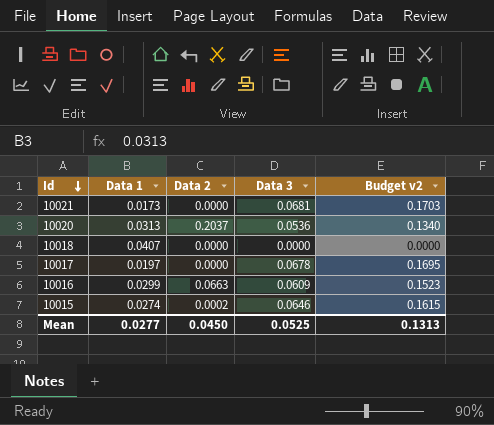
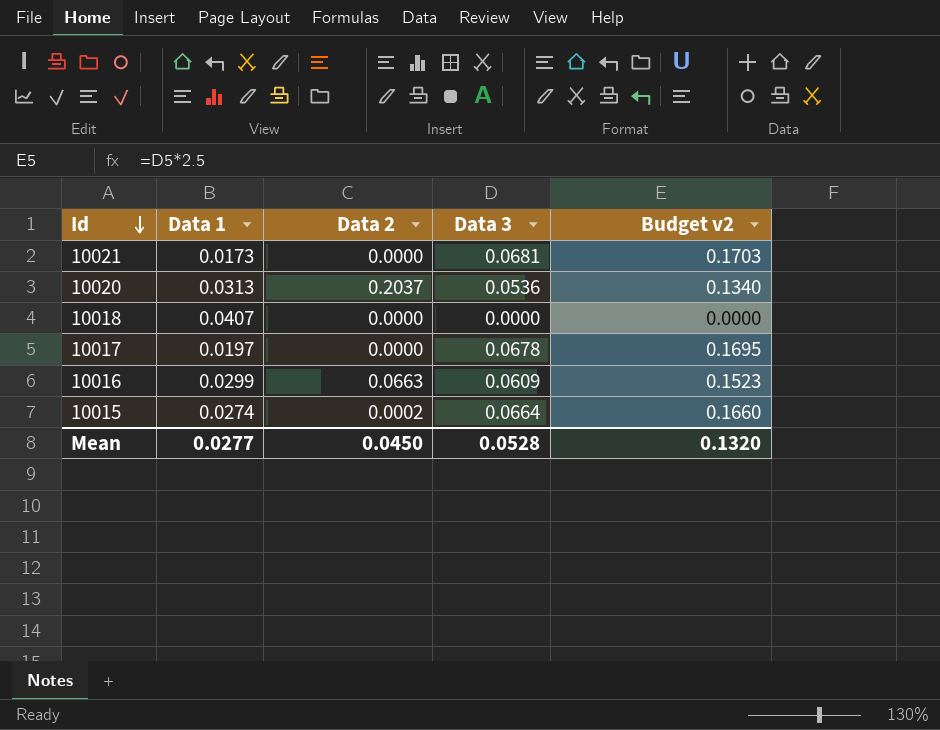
10015 | Data 3: 0.0646 -> 0.0664
10015 | Budget v2: 0.1615 -> 0.1660
Mean | Data 3: 0.0525 -> 0.0528
Mean | Budget v2: 0.1313 -> 0.1320

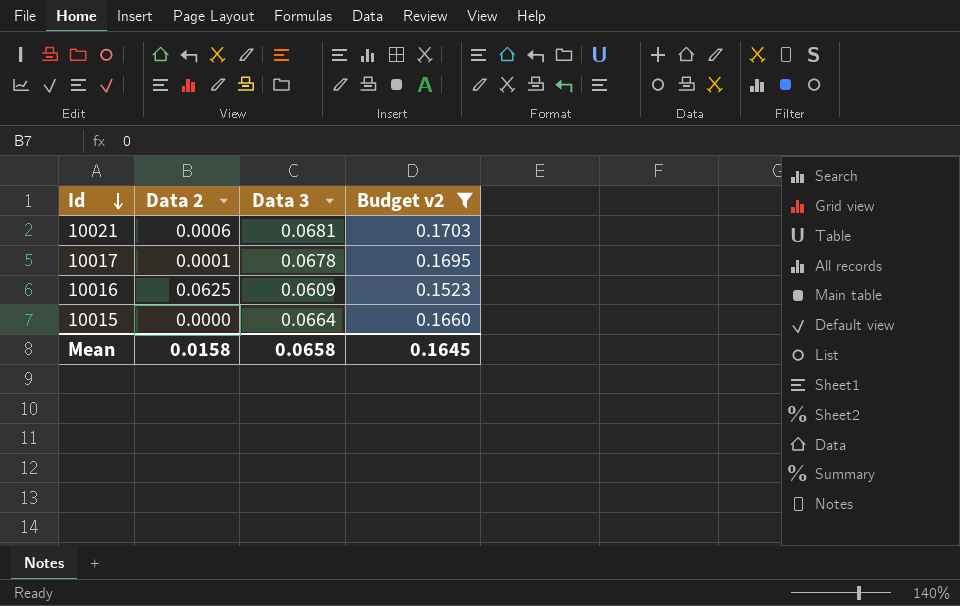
filter: none -> Budget v2 >= 0.1523
column Data 1 | position: 2 -> none
10021 | Data 2: 0.0000 -> 0.0006
10017 | Data 2: 0.0000 -> 0.0001
10016 | Data 2: 0.0663 -> 0.0625
10015 | Data 2: 0.0002 -> 0.0000
Mean | Data 2: 0.0450 -> 0.0158
Mean | Data 3: 0.0528 -> 0.0658
Mean | Budget v2: 0.1320 -> 0.1645

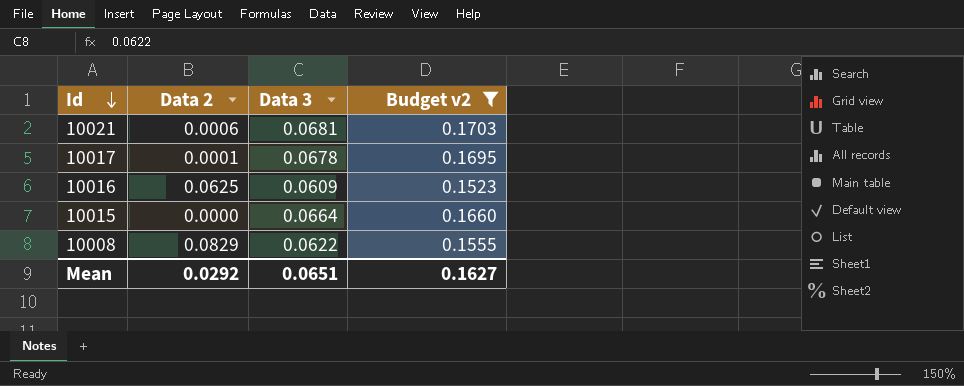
row 10008: none -> 0.0829 | 0.0622 | 0.1555
Mean | Data 2: 0.0158 -> 0.0292
Mean | Data 3: 0.0658 -> 0.0651
Mean | Budget v2: 0.1645 -> 0.1627

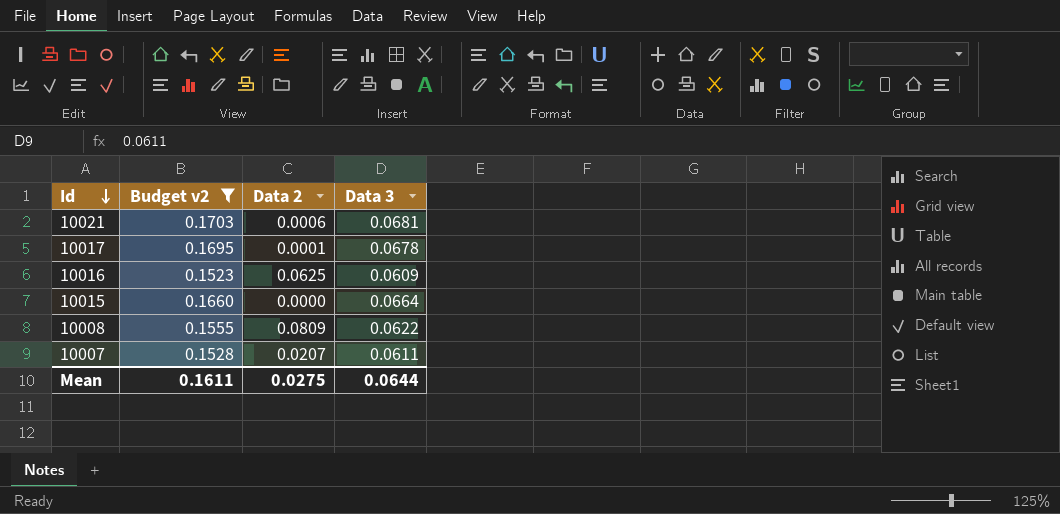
column Budget v2 | position: 4 -> 2
10008 | Data 2: 0.0829 -> 0.0809
row 10007: none -> 0.1528 | 0.0207 | 0.0611
Mean | Budget v2: 0.1627 -> 0.1611
Mean | Data 2: 0.0292 -> 0.0275
Mean | Data 3: 0.0651 -> 0.0644

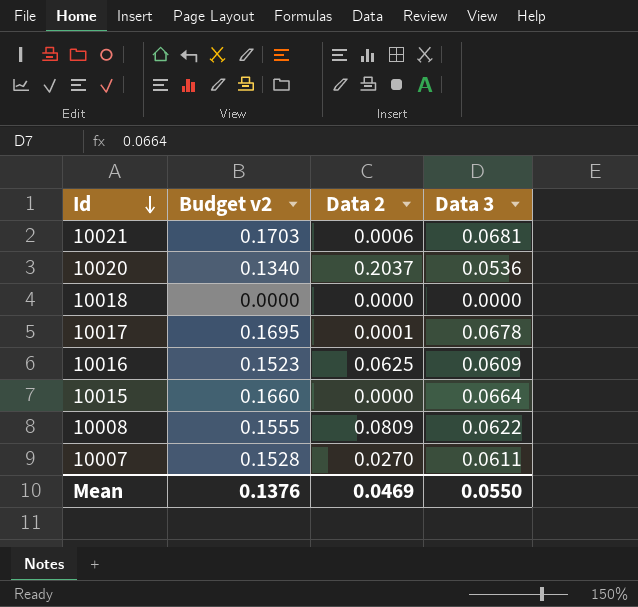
filter: Budget v2 >= 0.1523 -> none
10007 | Data 2: 0.0207 -> 0.0270
Mean | Budget v2: 0.1611 -> 0.1376
Mean | Data 2: 0.0275 -> 0.0469
Mean | Data 3: 0.0644 -> 0.0550

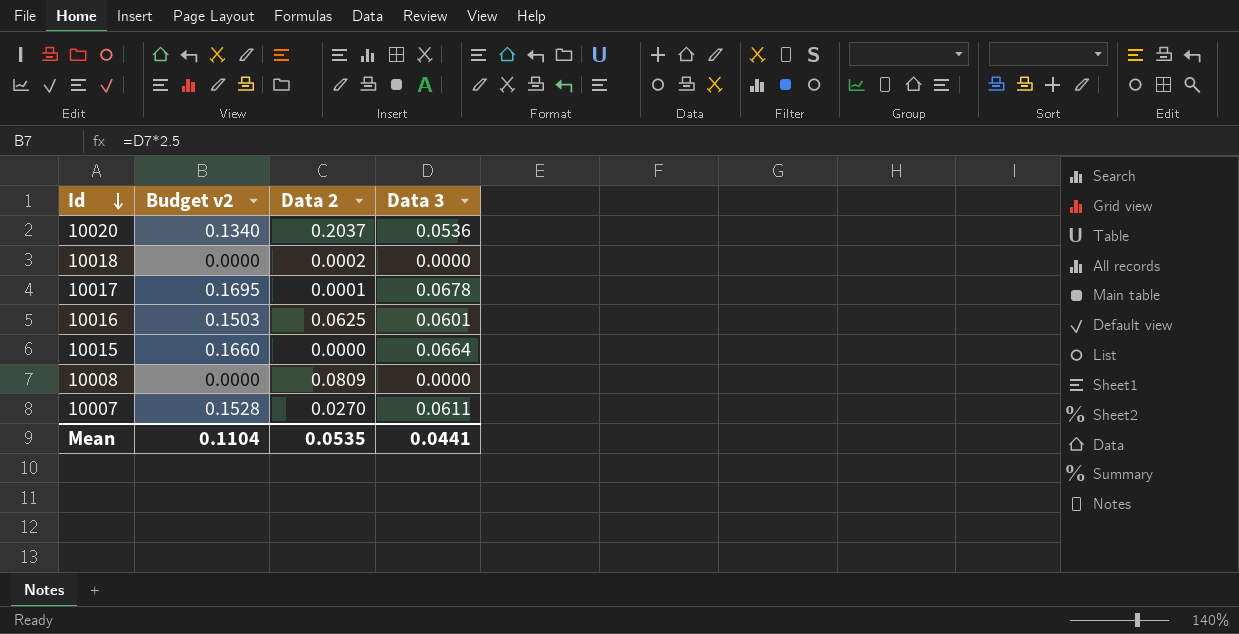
row 10021: 0.1703 | 0.0006 | 0.0681 -> none
10018 | Data 2: 0.0000 -> 0.0002
10016 | Budget v2: 0.1523 -> 0.1503
10016 | Data 3: 0.0609 -> 0.0601
10008 | Budget v2: 0.1555 -> 0.0000
10008 | Data 3: 0.0622 -> 0.0000
Mean | Budget v2: 0.1376 -> 0.1104
Mean | Data 2: 0.0469 -> 0.0535
Mean | Data 3: 0.0550 -> 0.0441

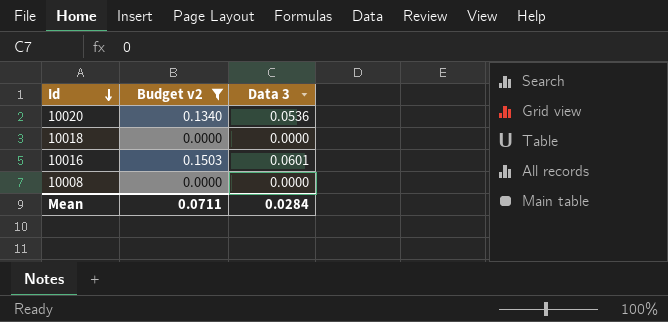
filter: none -> Budget v2 <= 0.1503
column Data 2 | position: 3 -> none
Mean | Budget v2: 0.1104 -> 0.0711
Mean | Data 3: 0.0441 -> 0.0284

